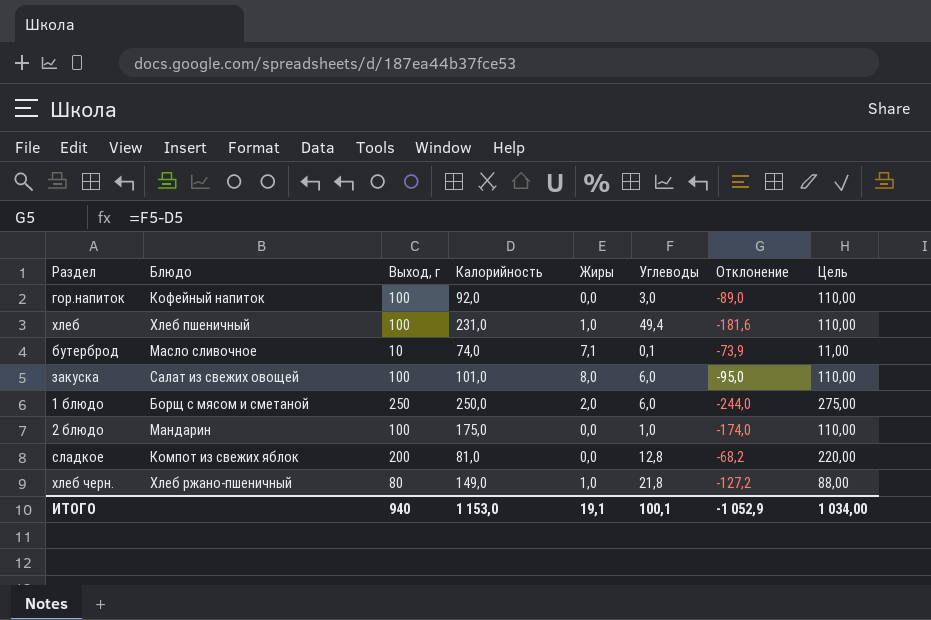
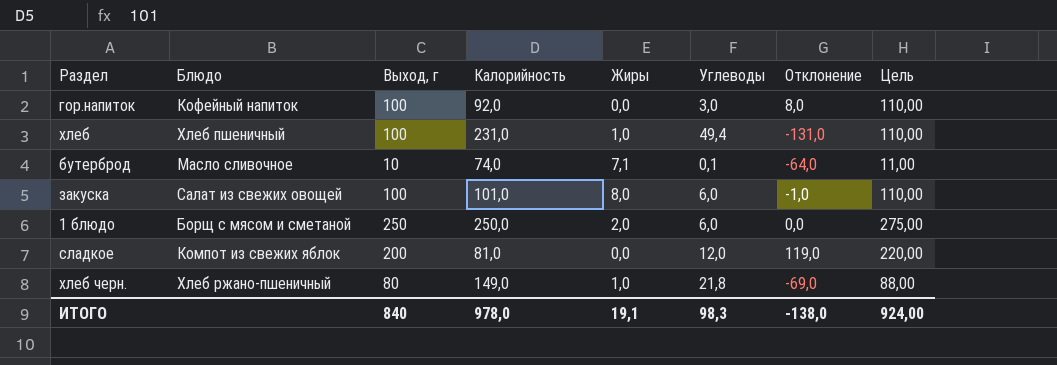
column Отклонение | formula: [Углеводы] - [Калорийность] -> [Выход, г] - [Калорийность]
row 2 блюдо: Мандарин | 100 | 175,0 | 0,0 | 1,0 | -174,0 | 110,00 -> none
сладкое | Углеводы: 12,8 -> 12,0
ИТОГО | Выход, г: 940 -> 840
ИТОГО | Калорийность: 1 153,0 -> 978,0
ИТОГО | Углеводы: 100,1 -> 98,3
ИТОГО | Отклонение: -1 052,9 -> -138,0
ИТОГО | Цель: 1 034,00 -> 924,00

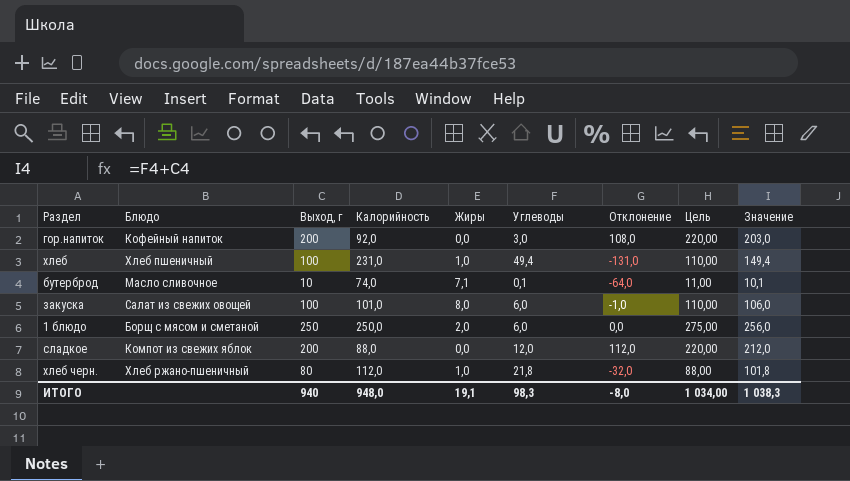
column Значение | formula: none -> [Выход, г] + [Углеводы]
гор.напиток | Выход, г: 100 -> 200
гор.напиток | Отклонение: 8,0 -> 108,0
гор.напиток | Цель: 110,00 -> 220,00
сладкое | Калорийность: 81,0 -> 88,0
сладкое | Отклонение: 119,0 -> 112,0
хлеб черн. | Калорийность: 149,0 -> 112,0
хлеб черн. | Отклонение: -69,0 -> -32,0
ИТОГО | Выход, г: 840 -> 940
ИТОГО | Калорийность: 978,0 -> 948,0
ИТОГО | Отклонение: -138,0 -> -8,0
ИТОГО | Цель: 924,00 -> 1 034,00

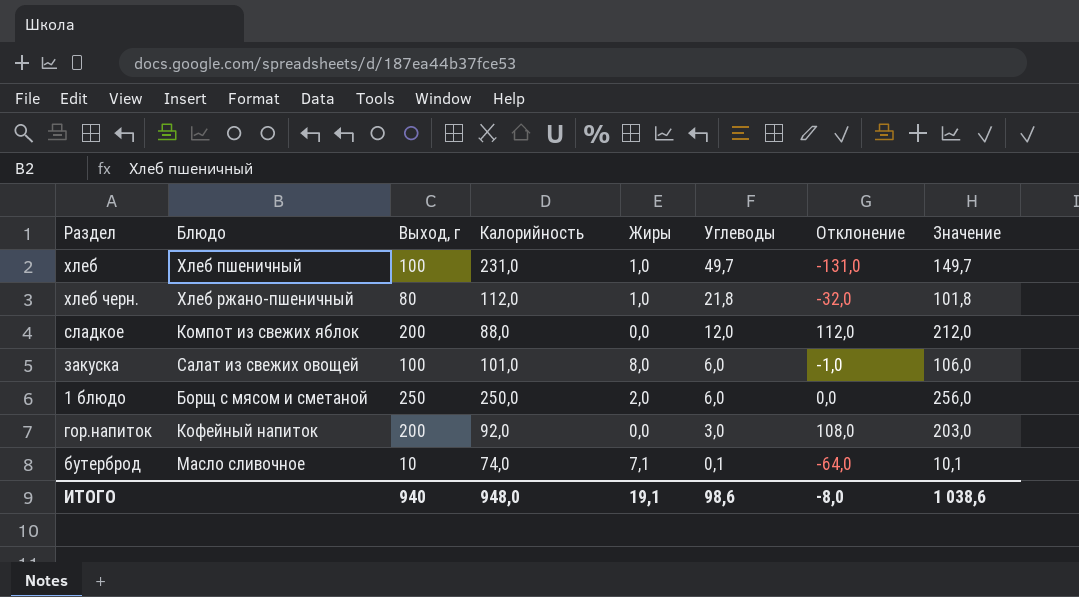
row order: none -> Углеводы descending
column Цель | formula: [Выход, г] * 1,1 -> none
хлеб | Углеводы: 49,4 -> 49,7
хлеб | Значение: 149,4 -> 149,7
ИТОГО | Углеводы: 98,3 -> 98,6
ИТОГО | Значение: 1 038,3 -> 1 038,6

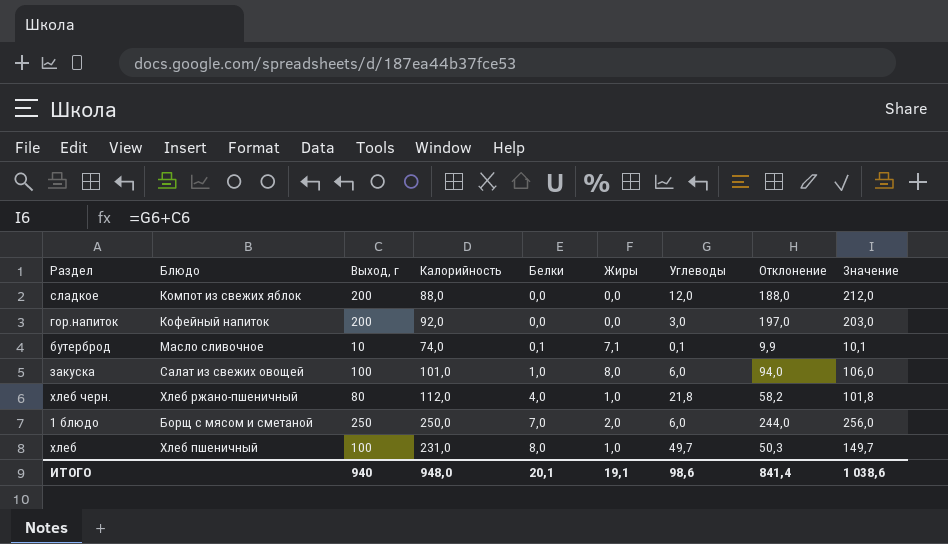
row order: Углеводы descending -> Белки ascending
column Белки | position: none -> 5
column Отклонение | formula: [Выход, г] - [Калорийность] -> [Выход, г] - [Углеводы]
ИТОГО | Отклонение: -8,0 -> 841,4

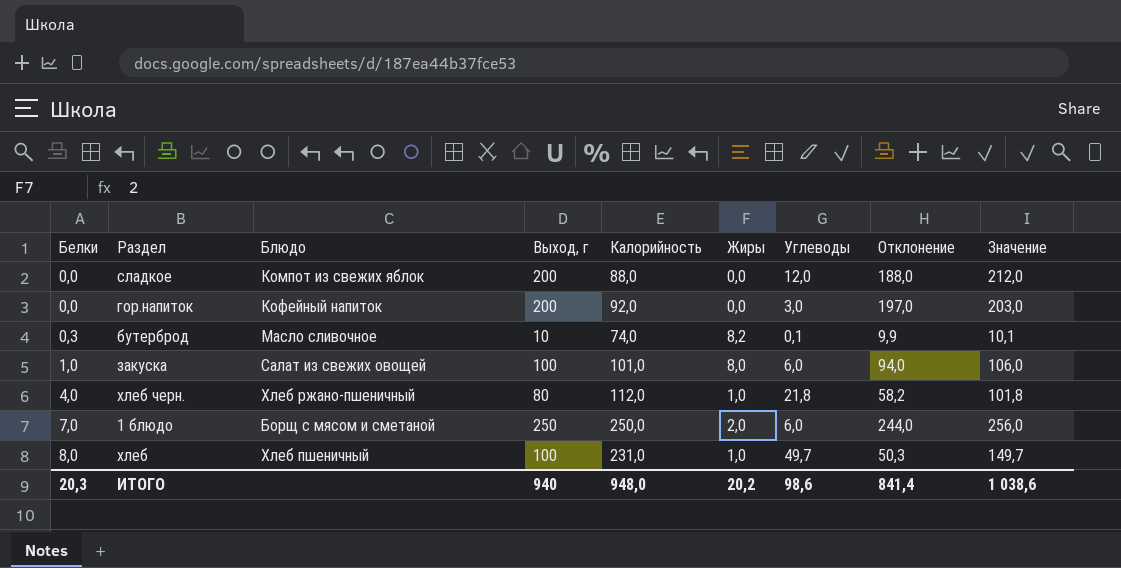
column Белки | position: 5 -> 1
бутерброд | Белки: 0,1 -> 0,3
бутерброд | Жиры: 7,1 -> 8,2
ИТОГО | Белки: 20,1 -> 20,3
ИТОГО | Жиры: 19,1 -> 20,2

